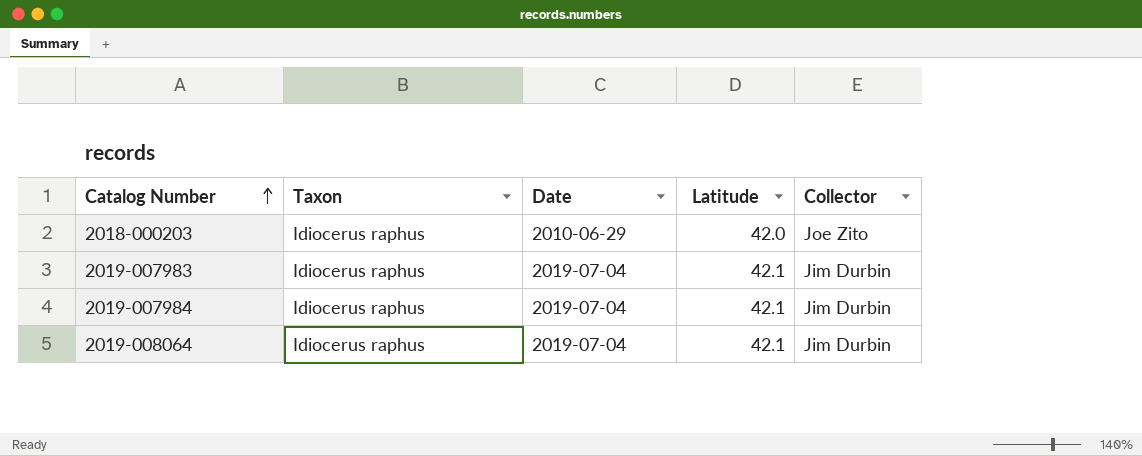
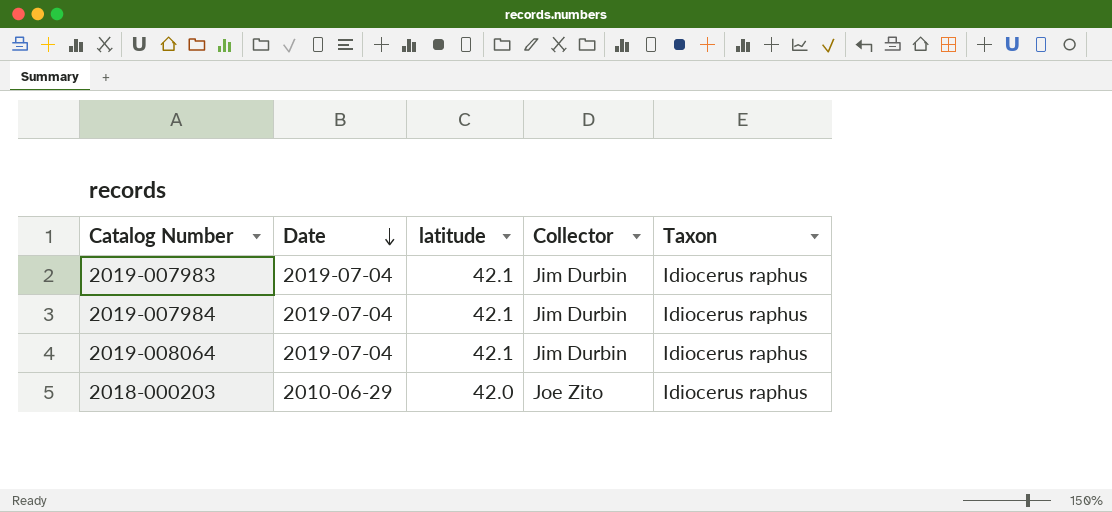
row order: Catalog Number ascending -> Date descending
column name: Latitude -> latitude
column Taxon | position: 2 -> 5

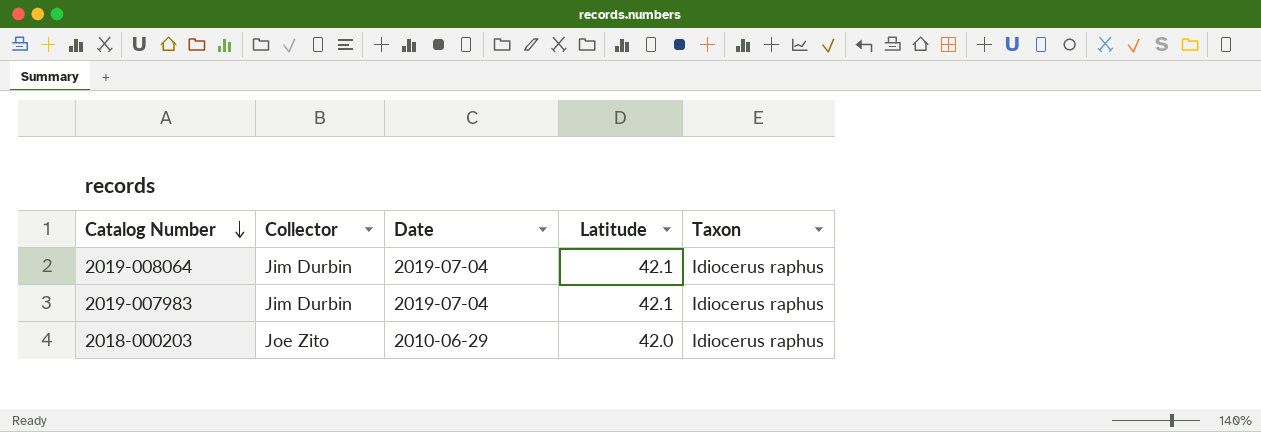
row order: Date descending -> Catalog Number descending
column Collector | position: 4 -> 2
column name: latitude -> Latitude
row 2019-007984: 2019-07-04 | 42.1 | Jim Durbin | Idiocerus raphus -> none

